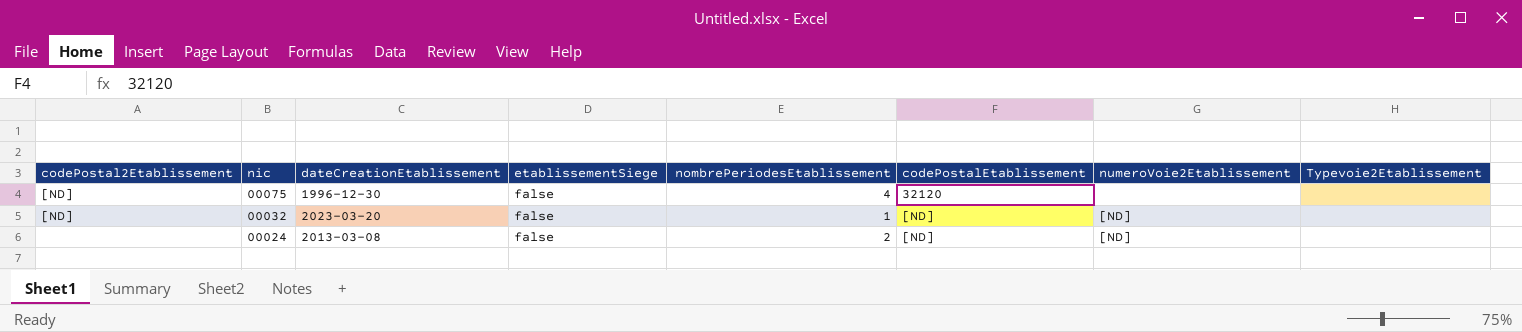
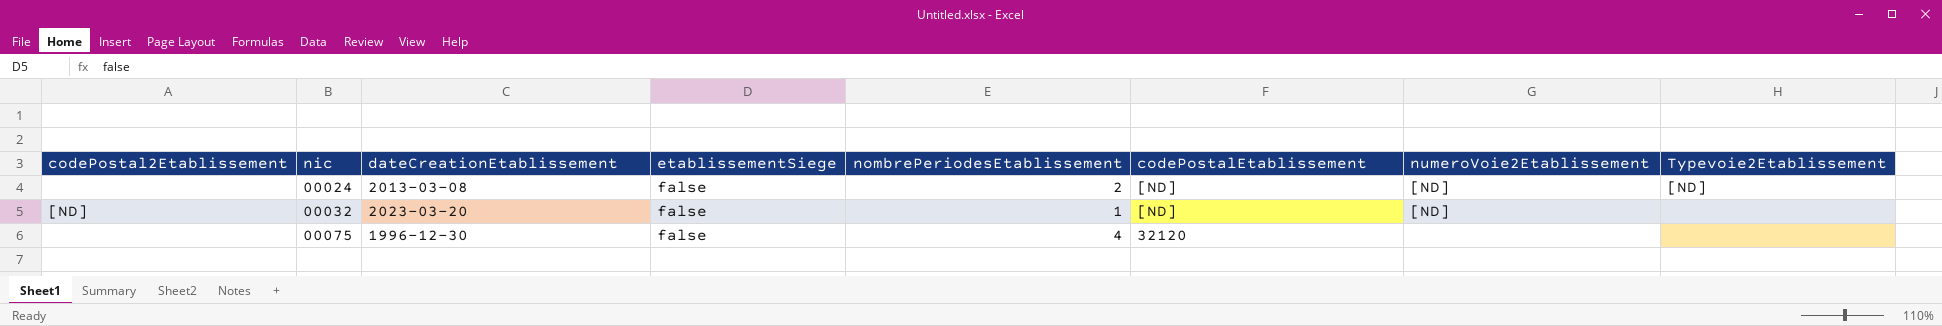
row order: nic descending -> nic ascending
00024 | Typevoie2Etablissement: none -> [ND]
00075 | codePostal2Etablissement: [ND] -> none

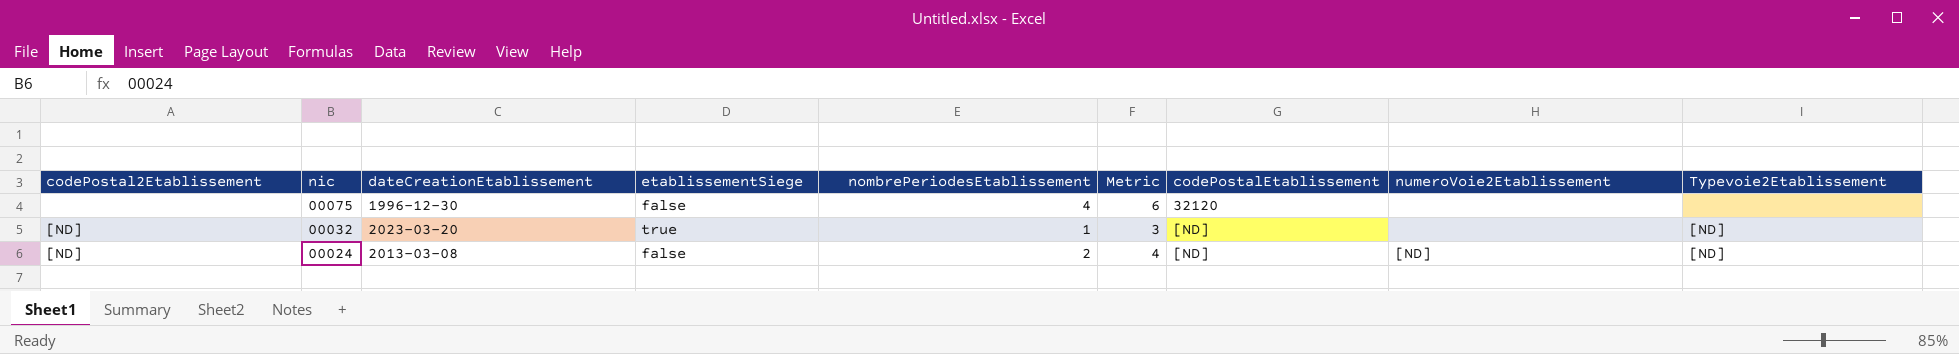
row order: nic ascending -> nic descending
column Metric | formula: none -> [nombrePeriodesEtablissement] + 2
00032 | etablissementSiege: false -> true
00032 | numeroVoie2Etablissement: [ND] -> none
00032 | Typevoie2Etablissement: none -> [ND]
00024 | codePostal2Etablissement: none -> [ND]

